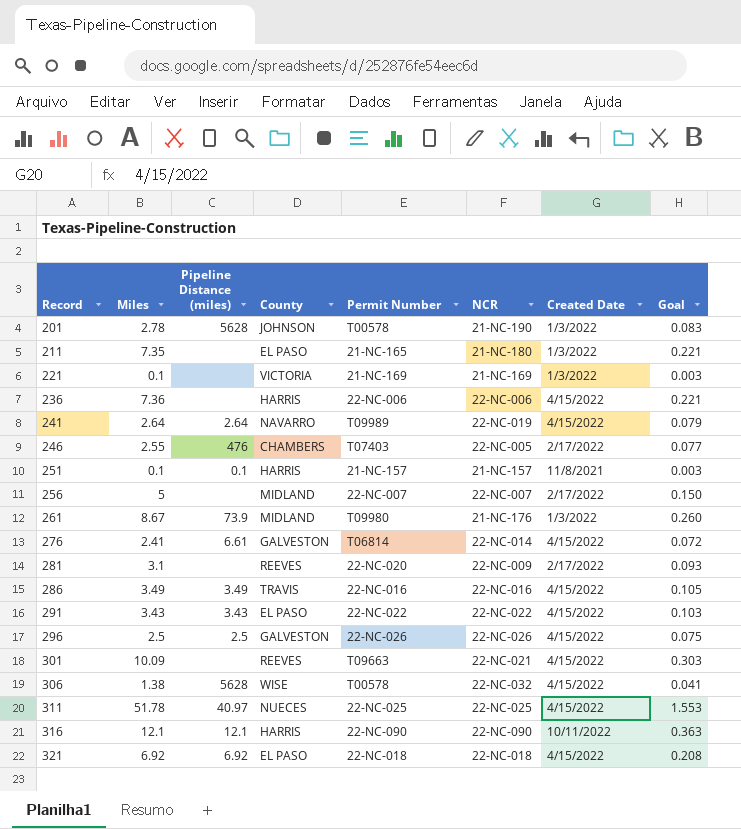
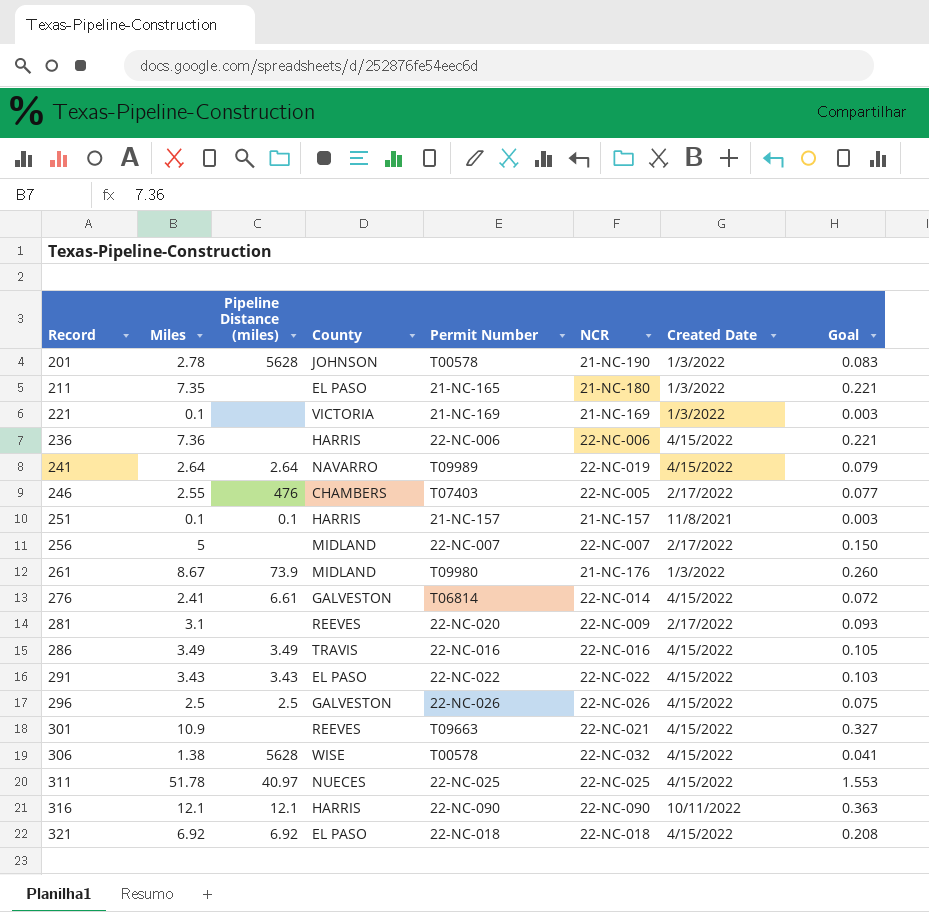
301 | Miles: 10.09 -> 10.9
301 | Goal: 0.303 -> 0.327

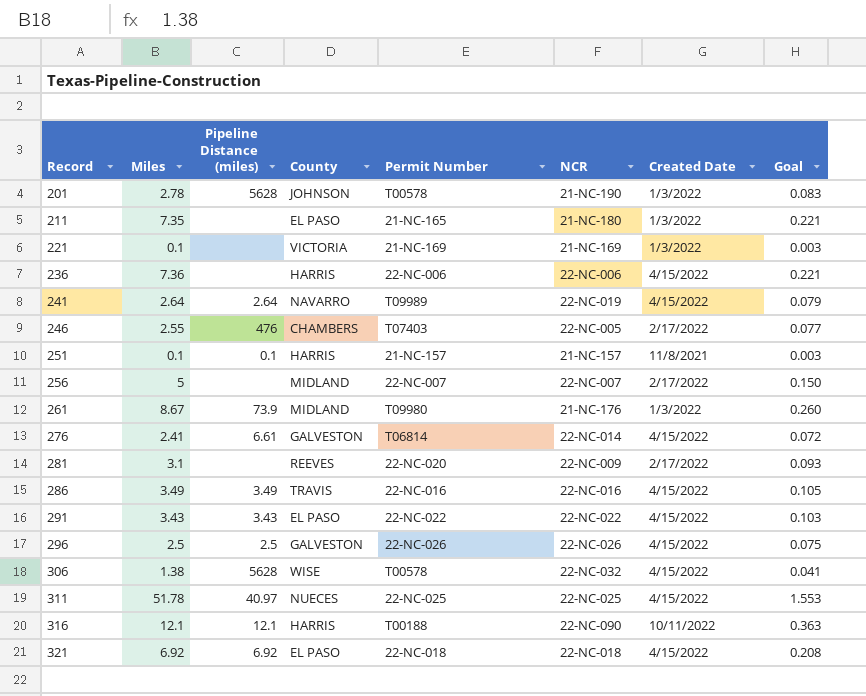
row 301: 10.9 | none | REEVES | T09663 | 22-NC-021 | 4/15/2022 | 0.327 -> none
316 | Permit Number: 22-NC-090 -> T00188

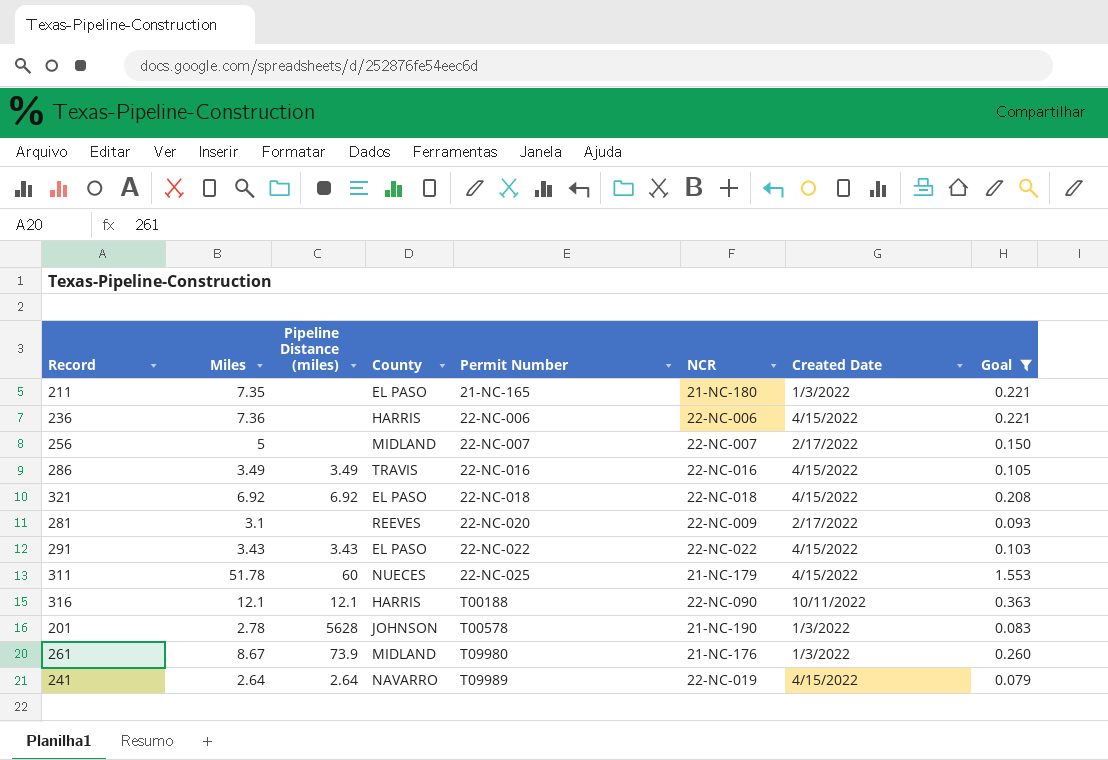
filter: none -> Goal >= 0.079
row order: Record ascending -> Permit Number ascending
311 | Pipeline Distance (miles): 40.97 -> 60
311 | NCR: 22-NC-025 -> 21-NC-179

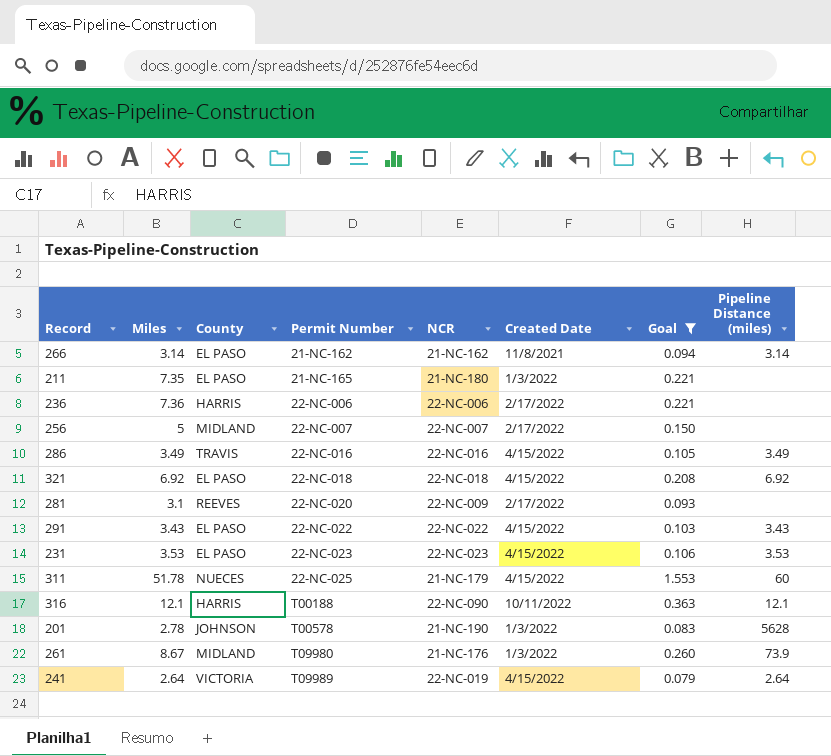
column Pipeline Distance (miles) | position: 3 -> 8
row 266: none -> 3.14 | EL PASO | 21-NC-162 | 21-NC-162 | 11/8/2021 | 0.094 | 3.14
236 | Created Date: 4/15/2022 -> 2/17/2022
row 231: none -> 3.53 | EL PASO | 22-NC-023 | 22-NC-023 | 4/15/2022 | 0.106 | 3.53
241 | County: NAVARRO -> VICTORIA

